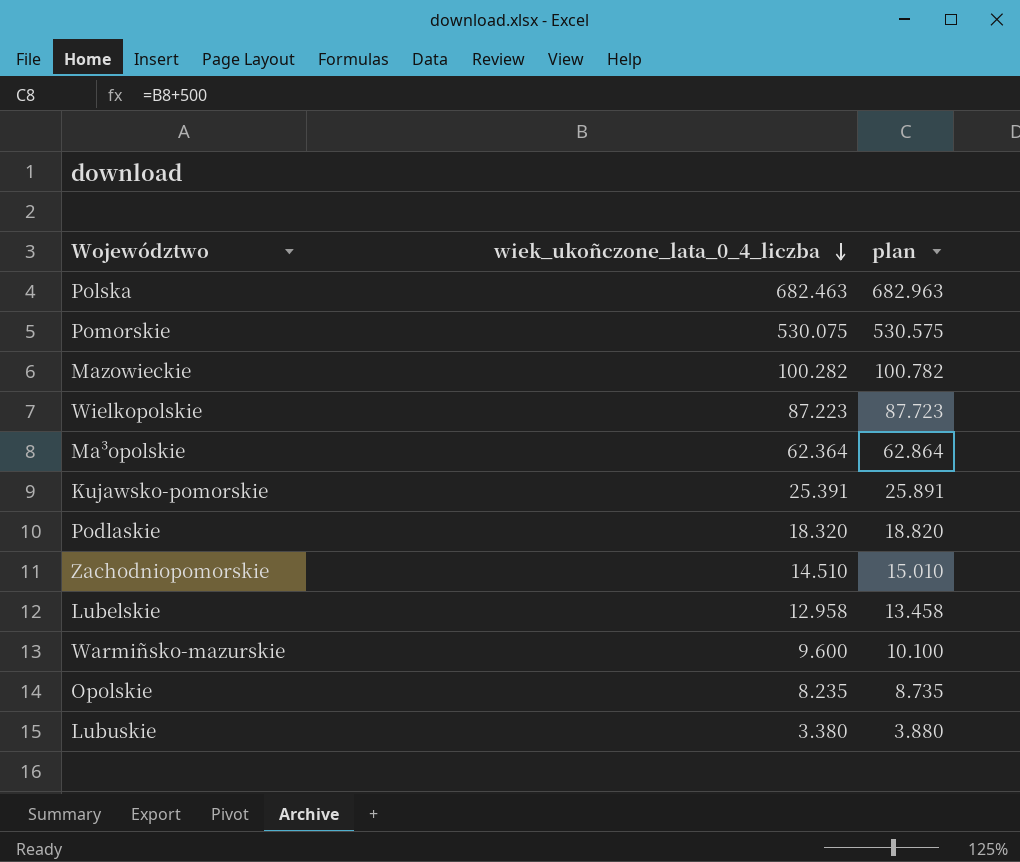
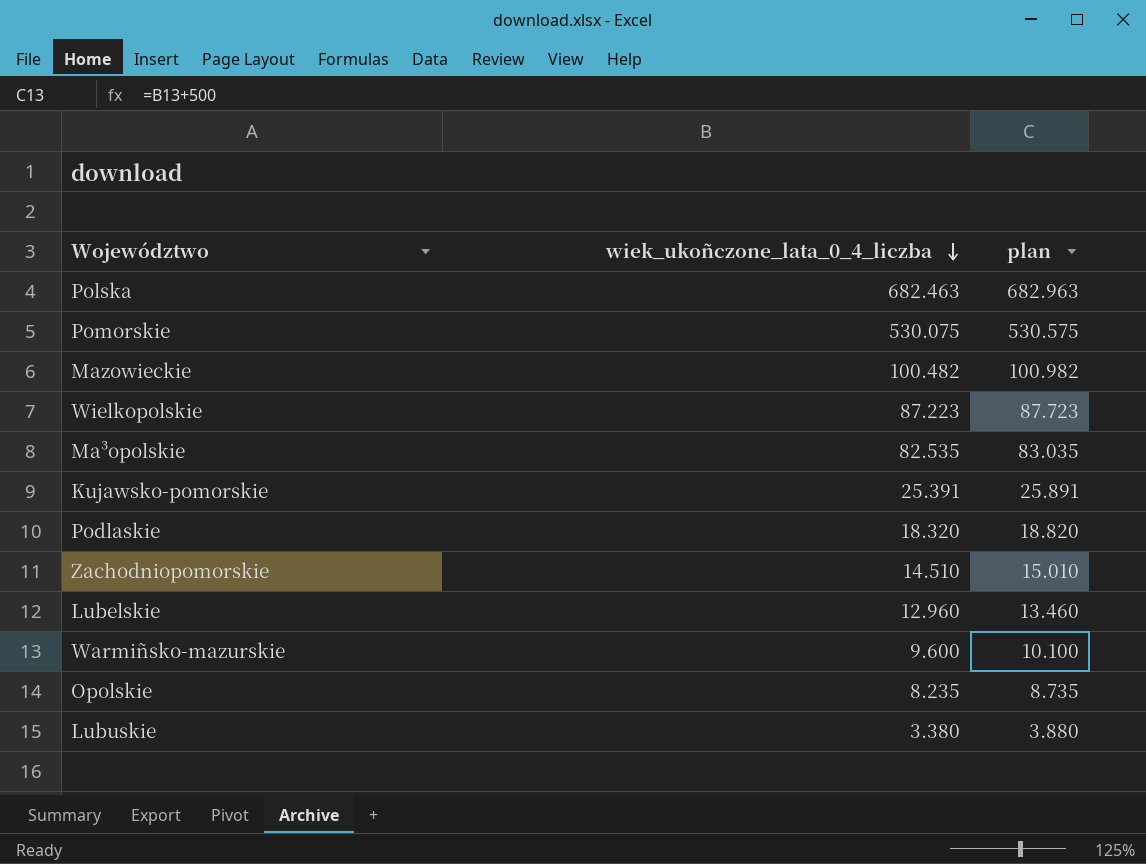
Mazowieckie | wiek_ukoñczone_lata_0_4_liczba: 100.282 -> 100.482
Mazowieckie | plan: 100.782 -> 100.982
Ma³opolskie | wiek_ukoñczone_lata_0_4_liczba: 62.364 -> 82.535
Ma³opolskie | plan: 62.864 -> 83.035
Lubelskie | wiek_ukoñczone_lata_0_4_liczba: 12.958 -> 12.960
Lubelskie | plan: 13.458 -> 13.460

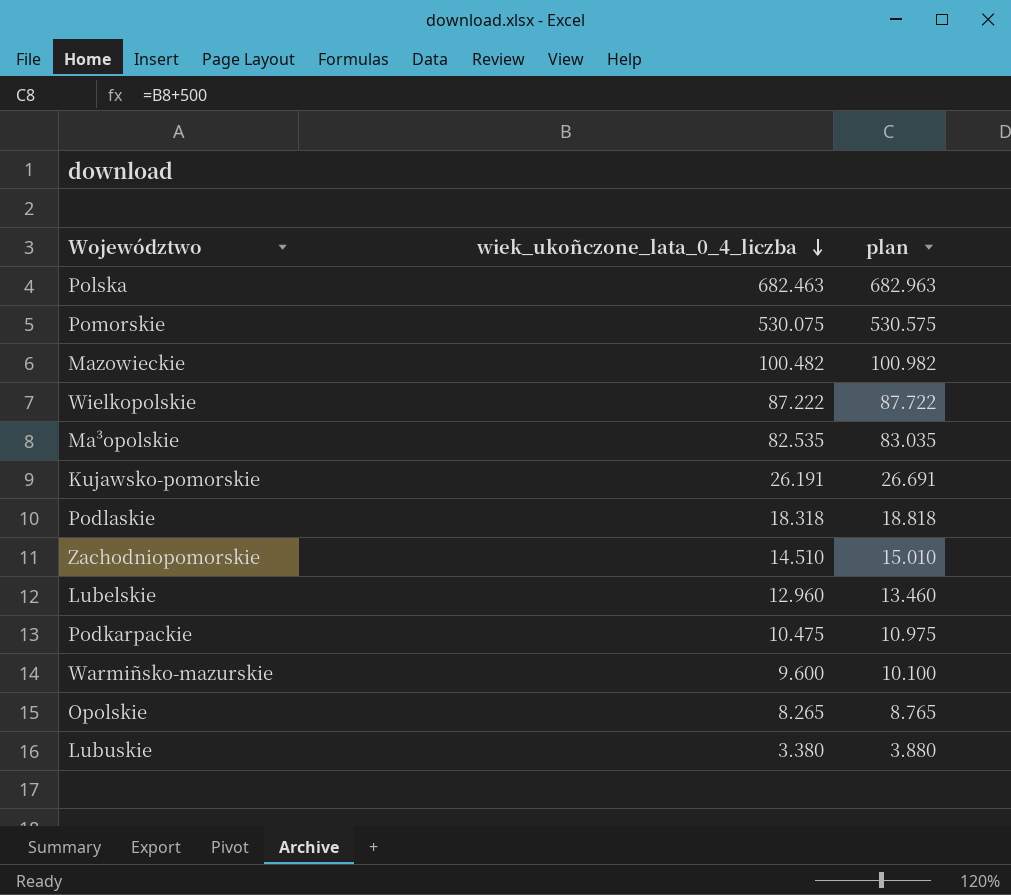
Wielkopolskie | wiek_ukoñczone_lata_0_4_liczba: 87.223 -> 87.222
Wielkopolskie | plan: 87.723 -> 87.722
Kujawsko-pomorskie | wiek_ukoñczone_lata_0_4_liczba: 25.391 -> 26.191
Kujawsko-pomorskie | plan: 25.891 -> 26.691
Podlaskie | wiek_ukoñczone_lata_0_4_liczba: 18.320 -> 18.318
Podlaskie | plan: 18.820 -> 18.818
row Podkarpackie: none -> 10.475 | 10.975
Opolskie | wiek_ukoñczone_lata_0_4_liczba: 8.235 -> 8.265
Opolskie | plan: 8.735 -> 8.765

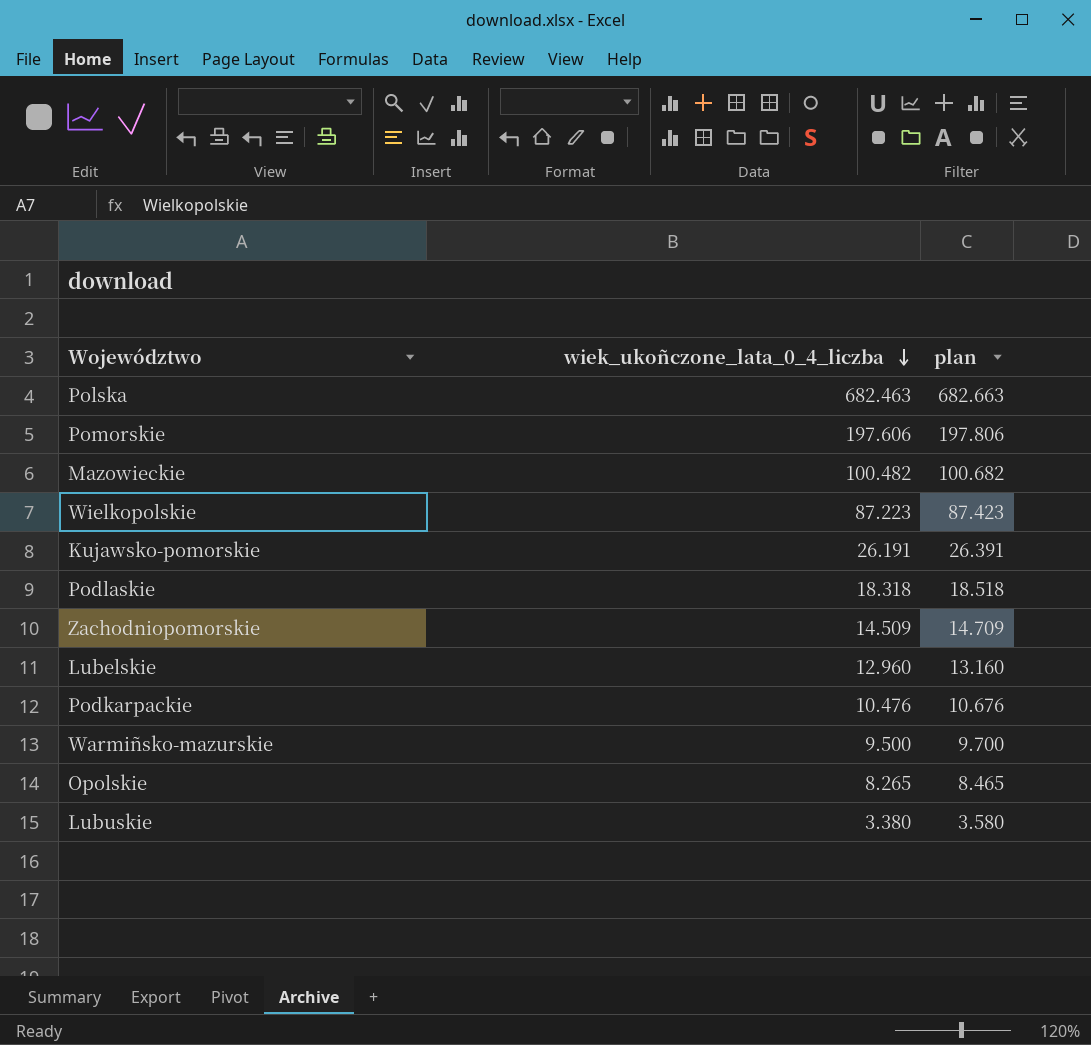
column plan | formula: [wiek_ukoñczone_lata_0_4_liczba] + 500 -> [wiek_ukoñczone_lata_0_4_liczba] + 200
row Ma³opolskie: 82.535 | 83.035 -> none
Pomorskie | wiek_ukoñczone_lata_0_4_liczba: 530.075 -> 197.606
Wielkopolskie | wiek_ukoñczone_lata_0_4_liczba: 87.222 -> 87.223
Zachodniopomorskie | wiek_ukoñczone_lata_0_4_liczba: 14.510 -> 14.509
Podkarpackie | wiek_ukoñczone_lata_0_4_liczba: 10.475 -> 10.476
Warmiñsko-mazurskie | wiek_ukoñczone_lata_0_4_liczba: 9.600 -> 9.500

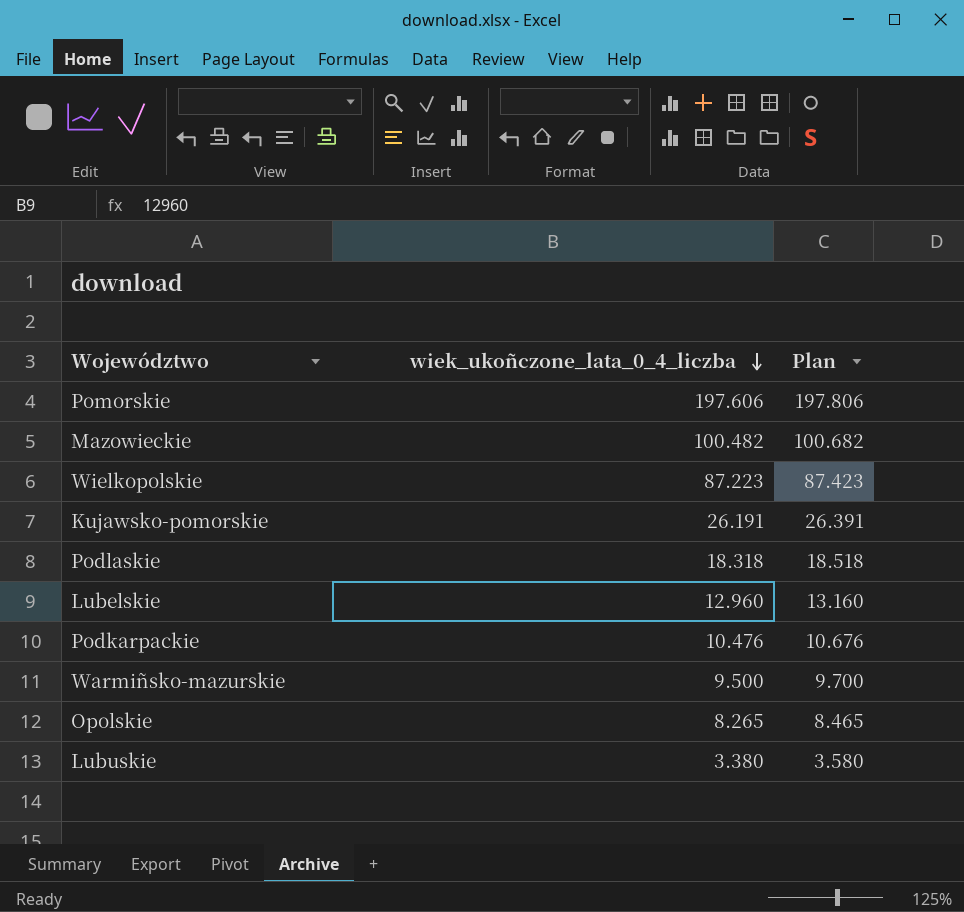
column name: plan -> Plan
row Polska: 682.463 | 682.663 -> none
row Zachodniopomorskie: 14.509 | 14.709 -> none

